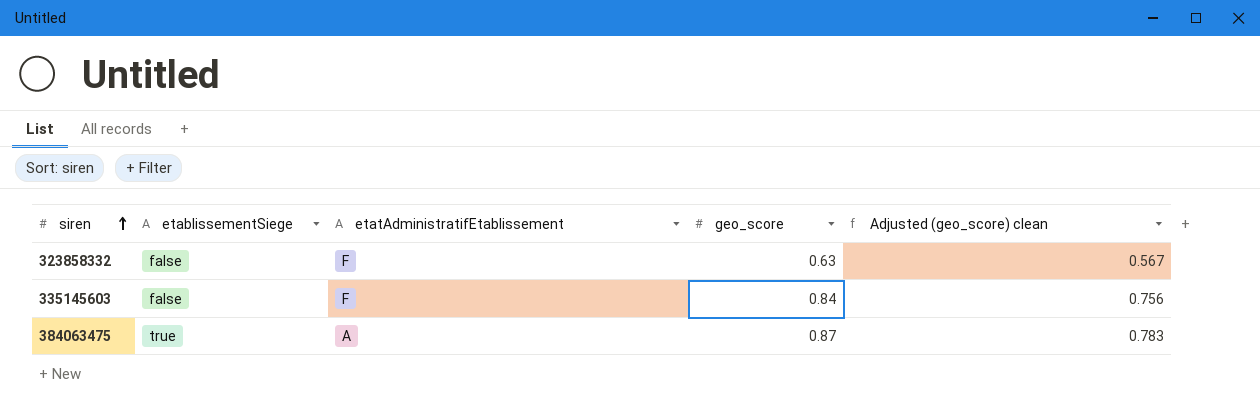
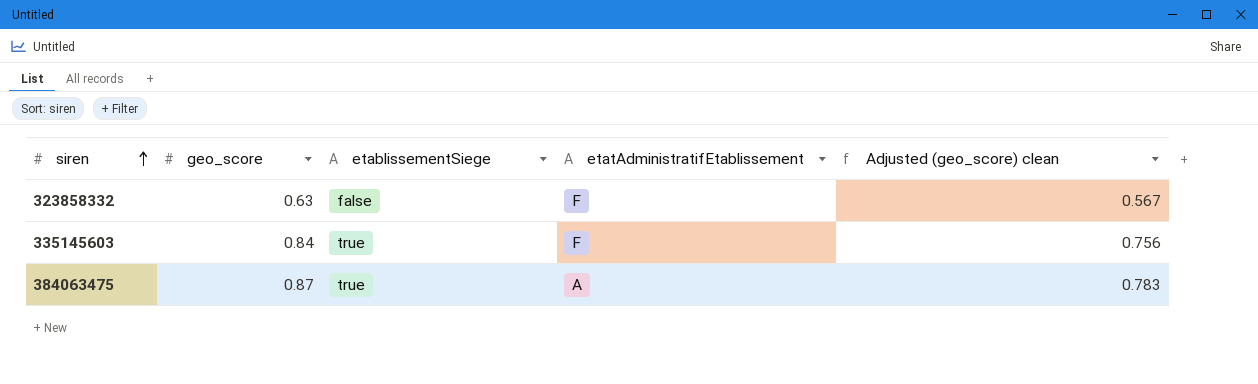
column geo_score | position: 4 -> 2
335145603 | etablissementSiege: false -> true

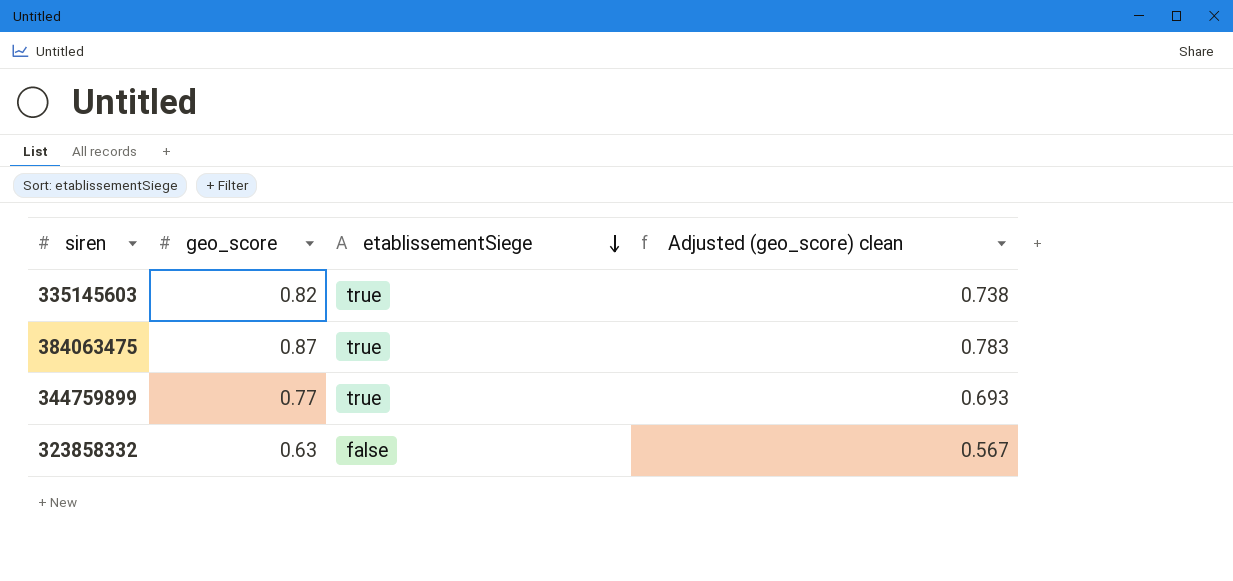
row order: siren ascending -> etablissementSiege descending
column etatAdministratifEtablissement | position: 4 -> none
335145603 | geo_score: 0.84 -> 0.82
335145603 | Adjusted (geo_score) clean: 0.756 -> 0.738
row 344759899: none -> 0.77 | true | 0.693

